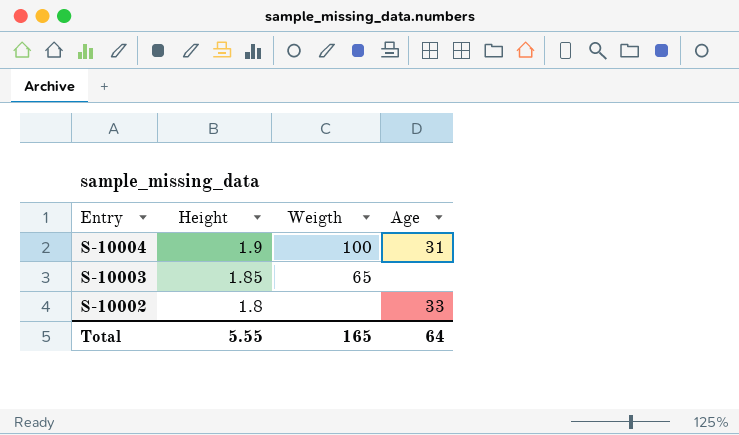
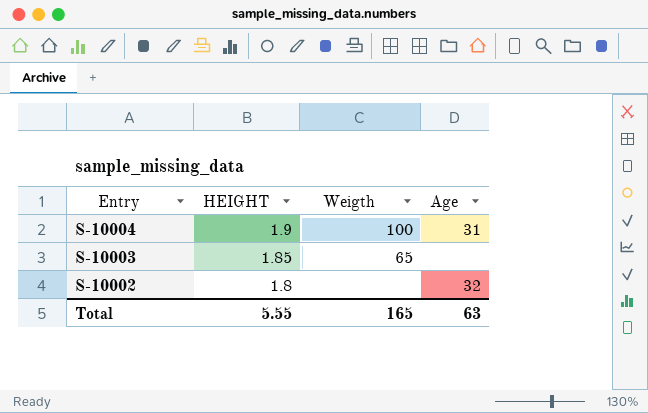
column name: Height -> HEIGHT
S-10002 | Age: 33 -> 32
Total | Age: 64 -> 63

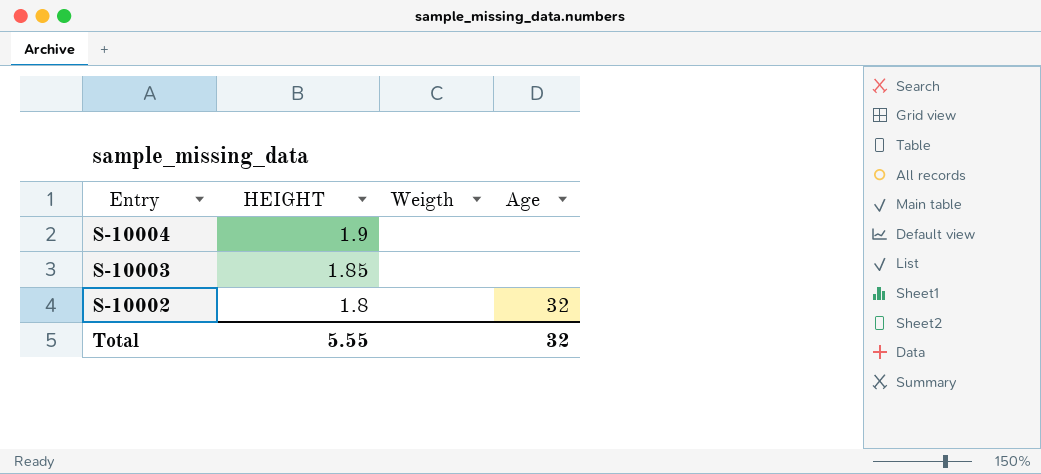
S-10004 | Weigth: 100 -> none
S-10004 | Age: 31 -> none
S-10003 | Weigth: 65 -> none
Total | Weigth: 165 -> none
Total | Age: 63 -> 32

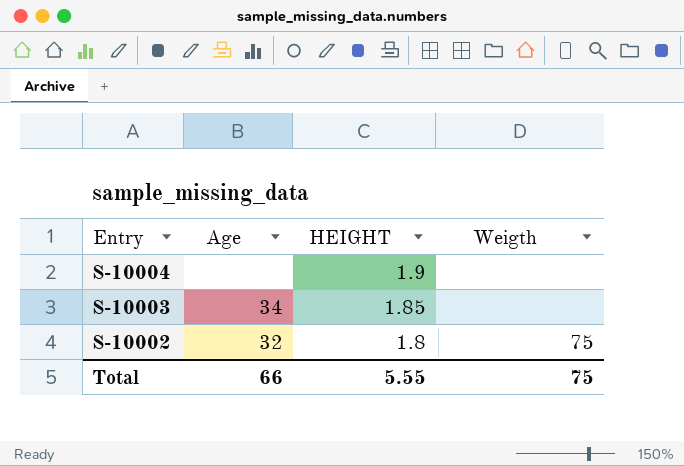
column Age | position: 4 -> 2
S-10003 | Age: none -> 34
S-10002 | Weigth: none -> 75
Total | Age: 32 -> 66
Total | Weigth: none -> 75

